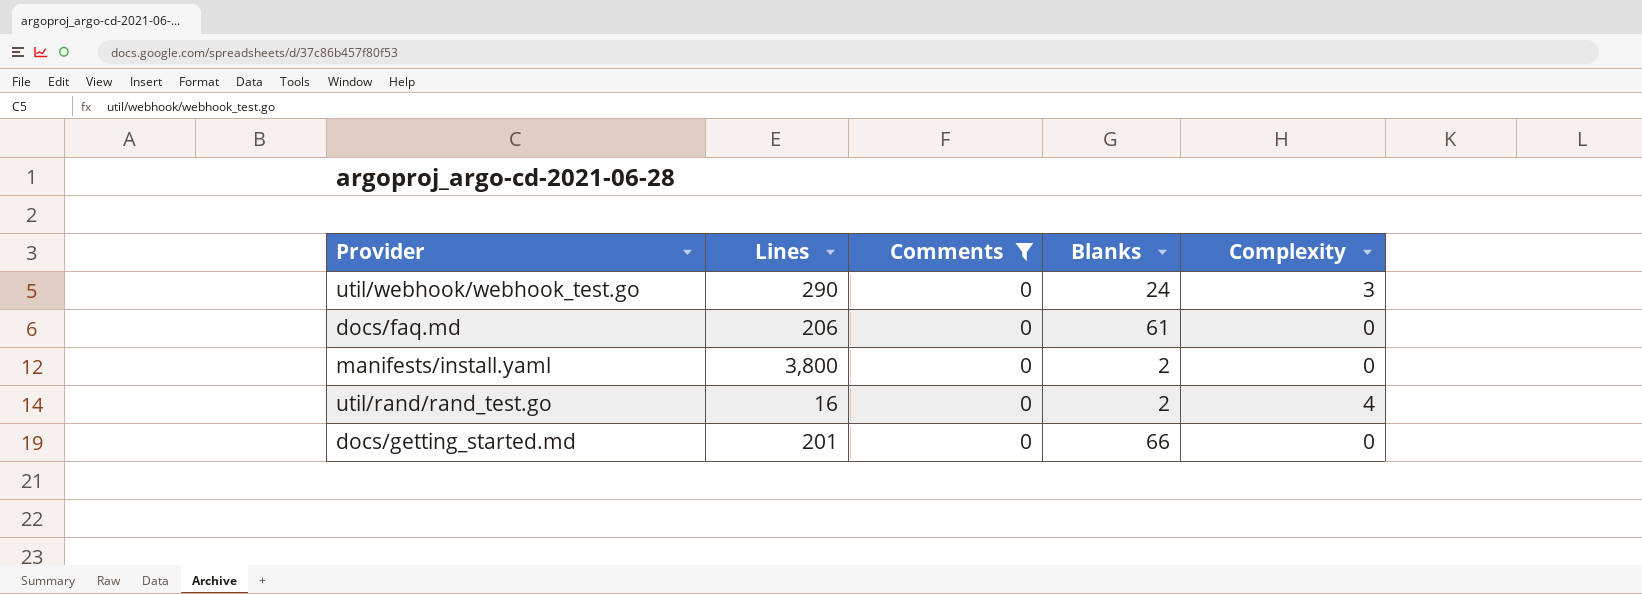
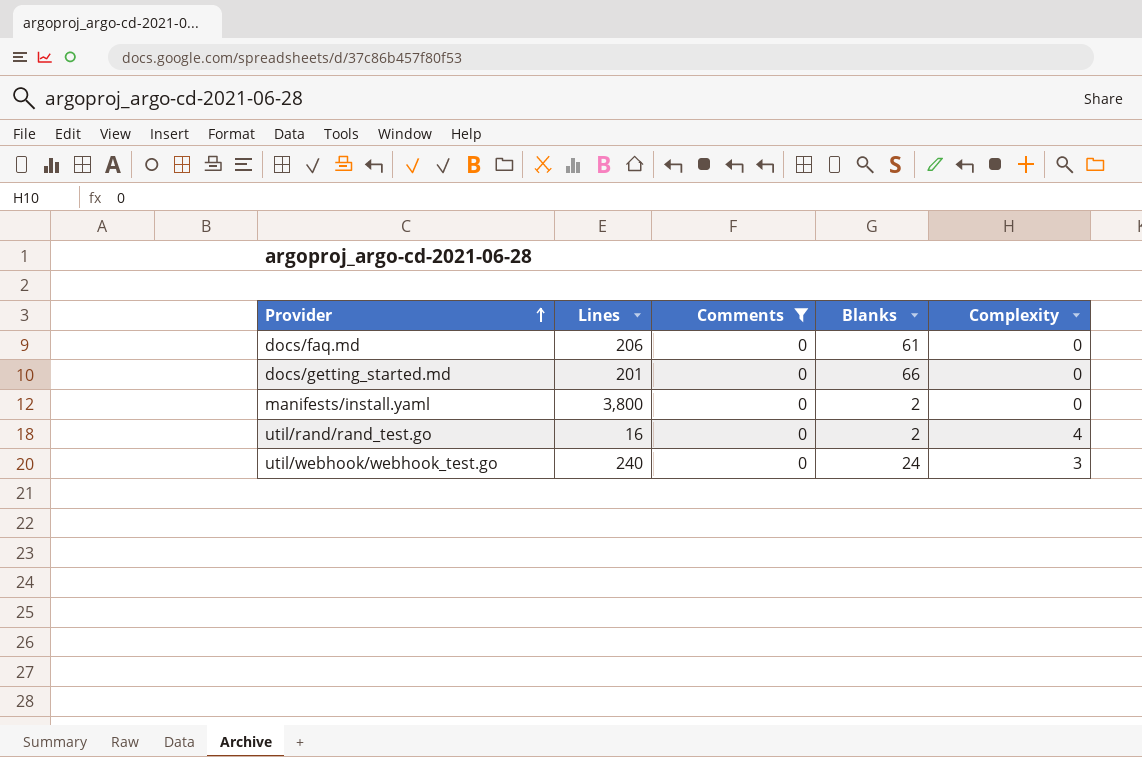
row order: none -> Provider ascending
util/webhook/webhook_test.go | Lines: 290 -> 240

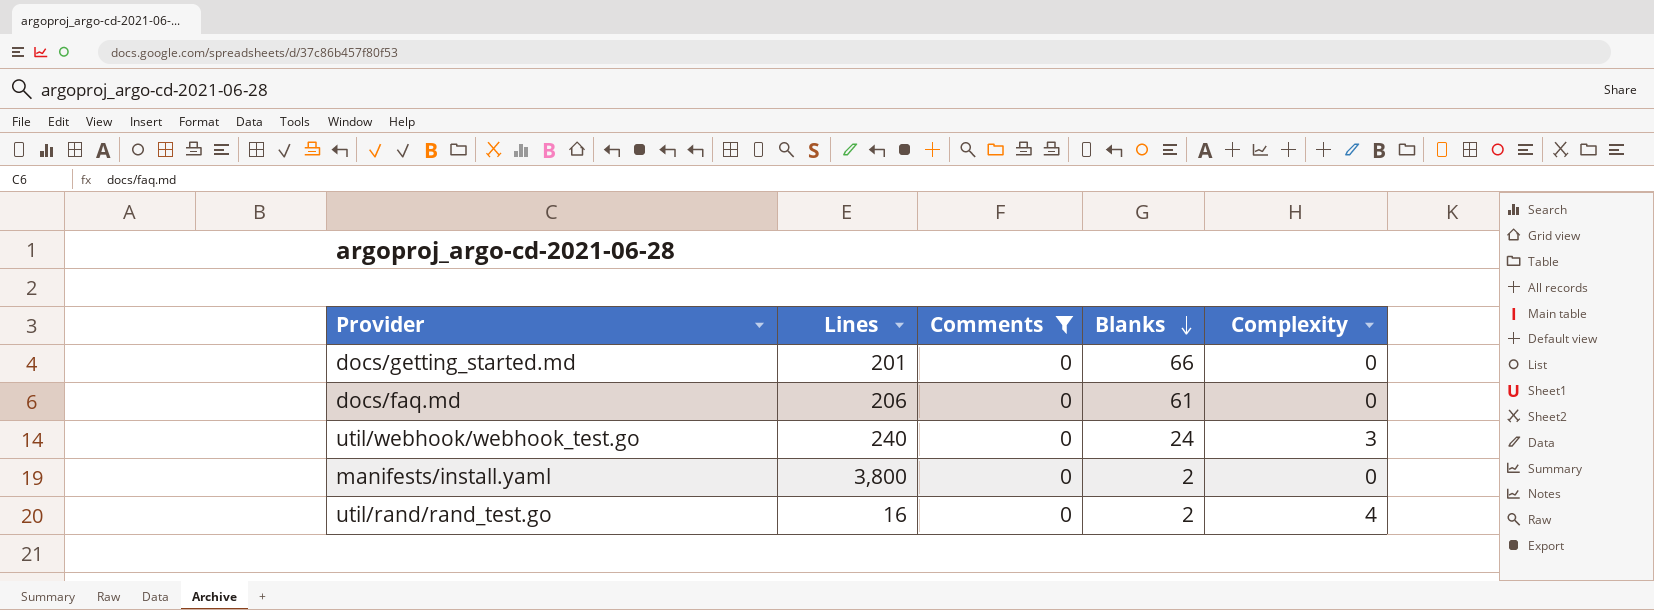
row order: Provider ascending -> Blanks descending

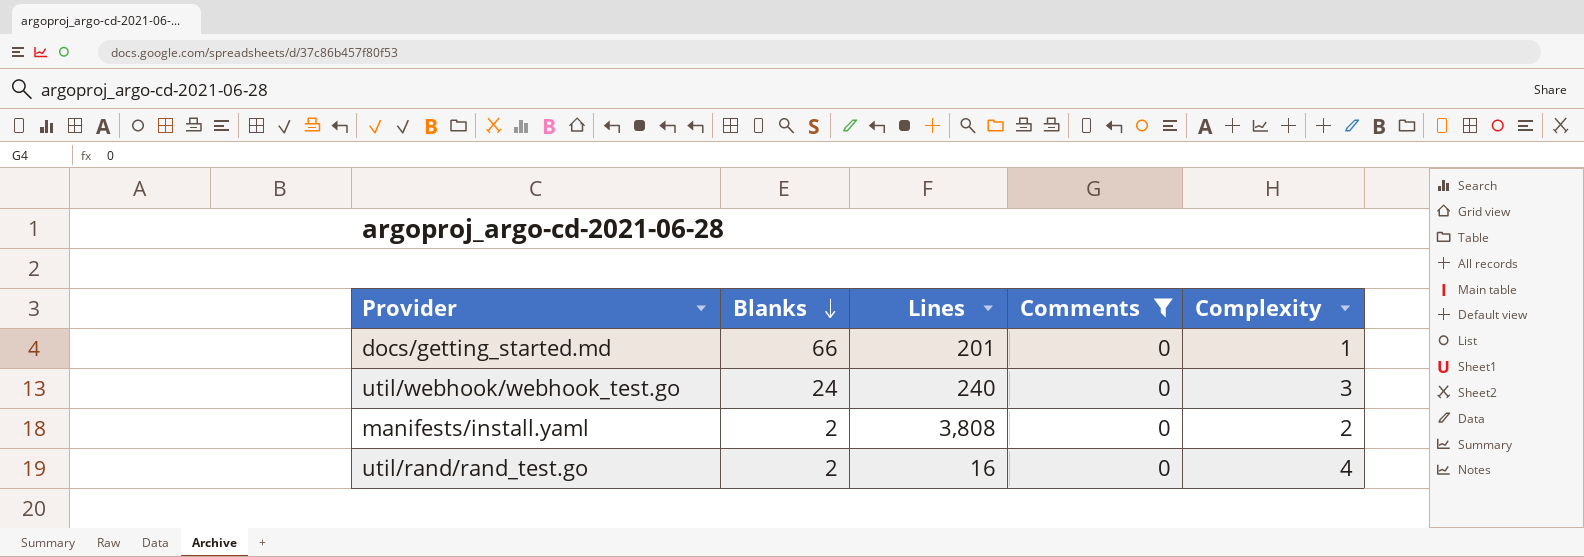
column Blanks | position: 4 -> 2
row docs/faq.md: 206 | 0 | 61 | 0 -> none
docs/getting_started.md | Complexity: 0 -> 1
manifests/install.yaml | Lines: 3,800 -> 3,808
manifests/install.yaml | Complexity: 0 -> 2

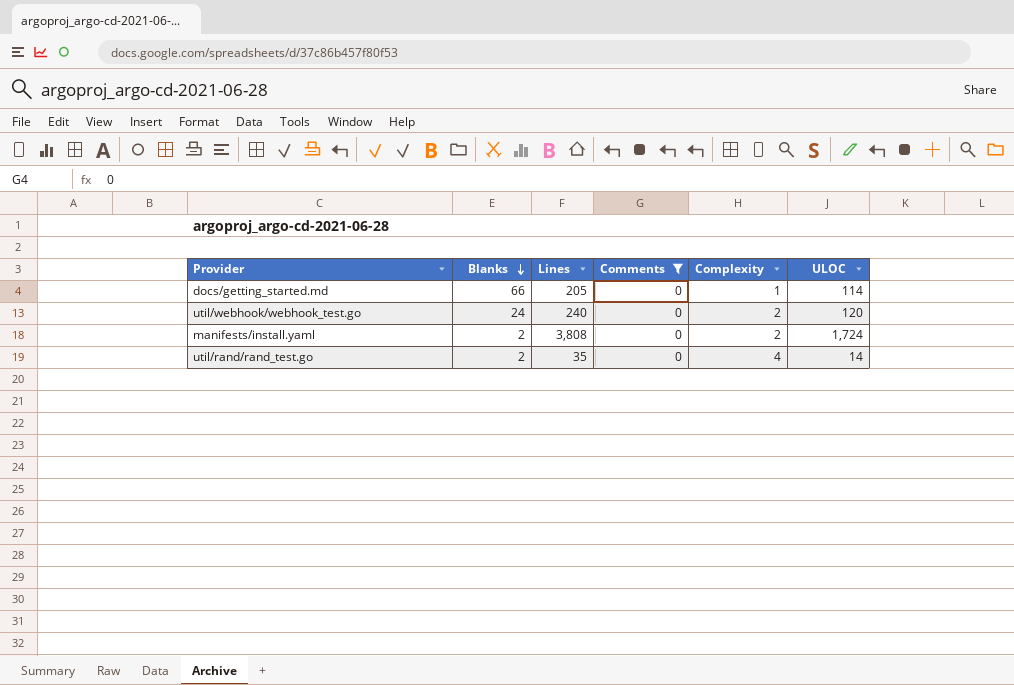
column ULOC | position: none -> 6
docs/getting_started.md | Lines: 201 -> 205
util/webhook/webhook_test.go | Complexity: 3 -> 2
util/rand/rand_test.go | Lines: 16 -> 35

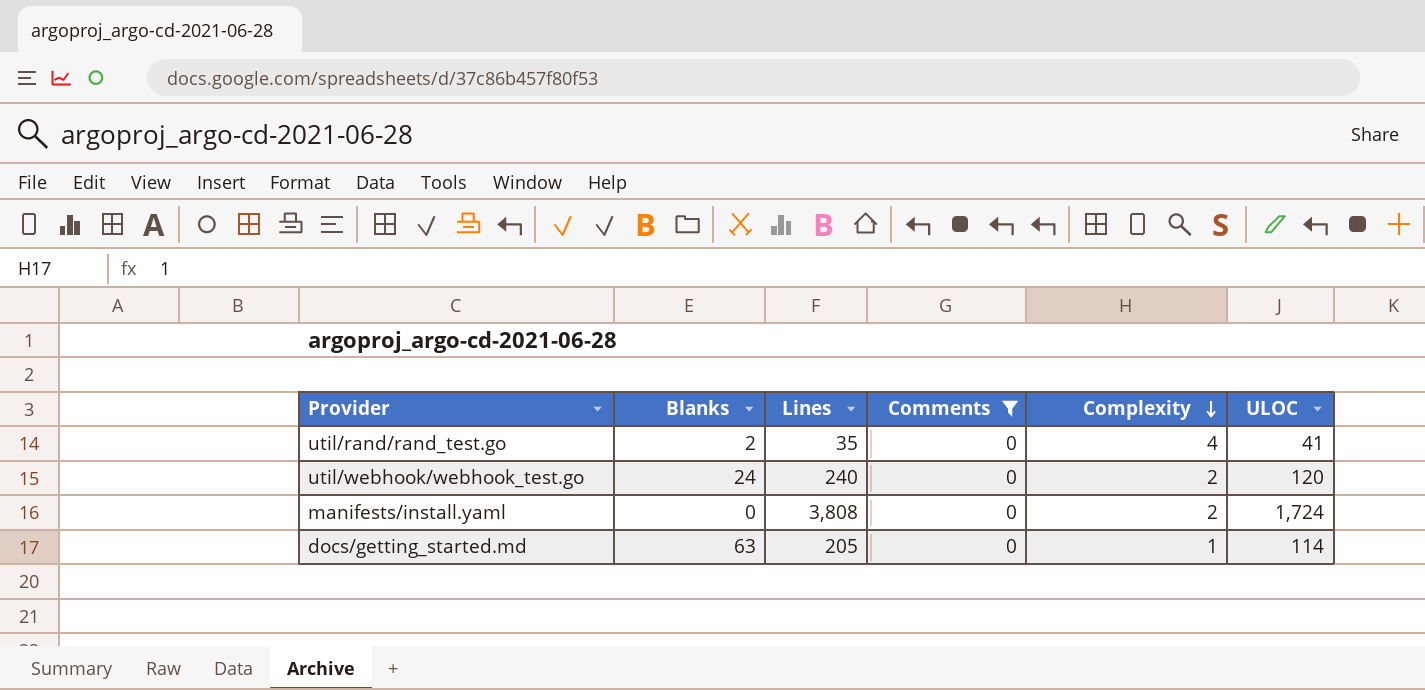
row order: Blanks descending -> Complexity descending
util/rand/rand_test.go | ULOC: 14 -> 41
manifests/install.yaml | Blanks: 2 -> 0
docs/getting_started.md | Blanks: 66 -> 63

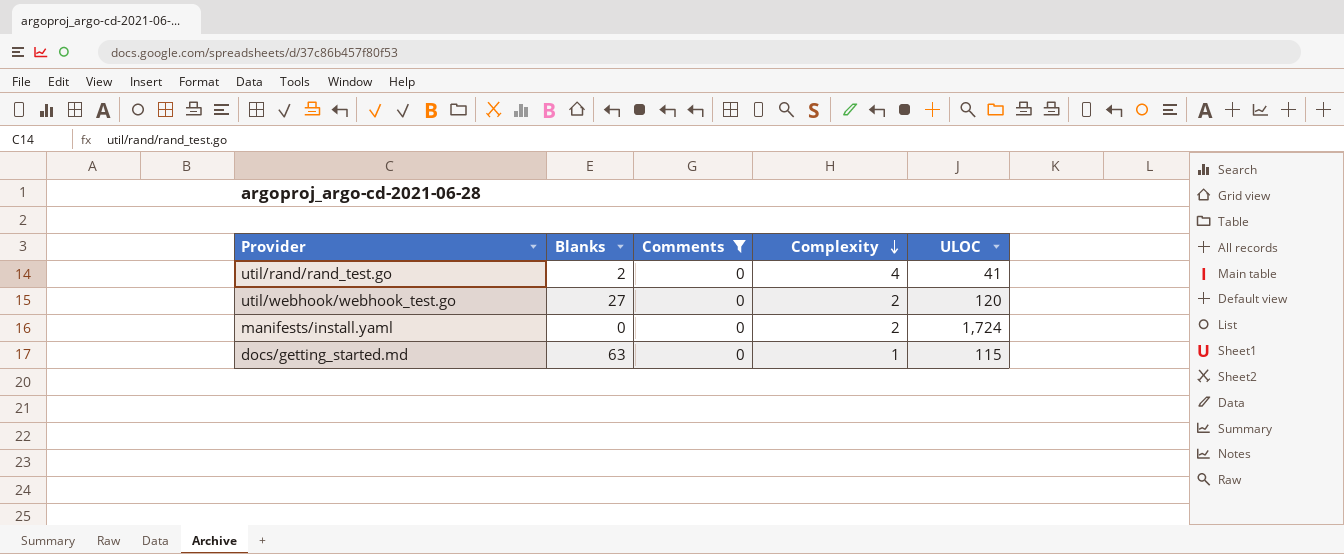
column Lines | position: 3 -> none
util/webhook/webhook_test.go | Blanks: 24 -> 27
docs/getting_started.md | ULOC: 114 -> 115

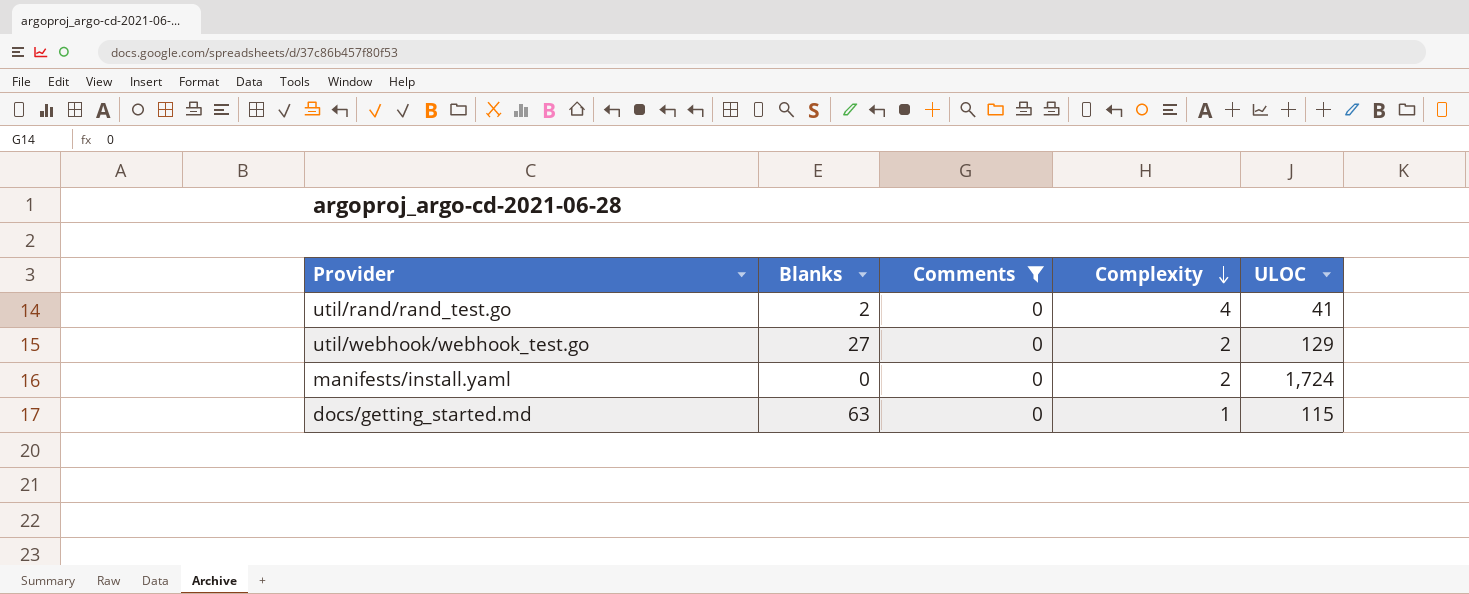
util/webhook/webhook_test.go | ULOC: 120 -> 129

